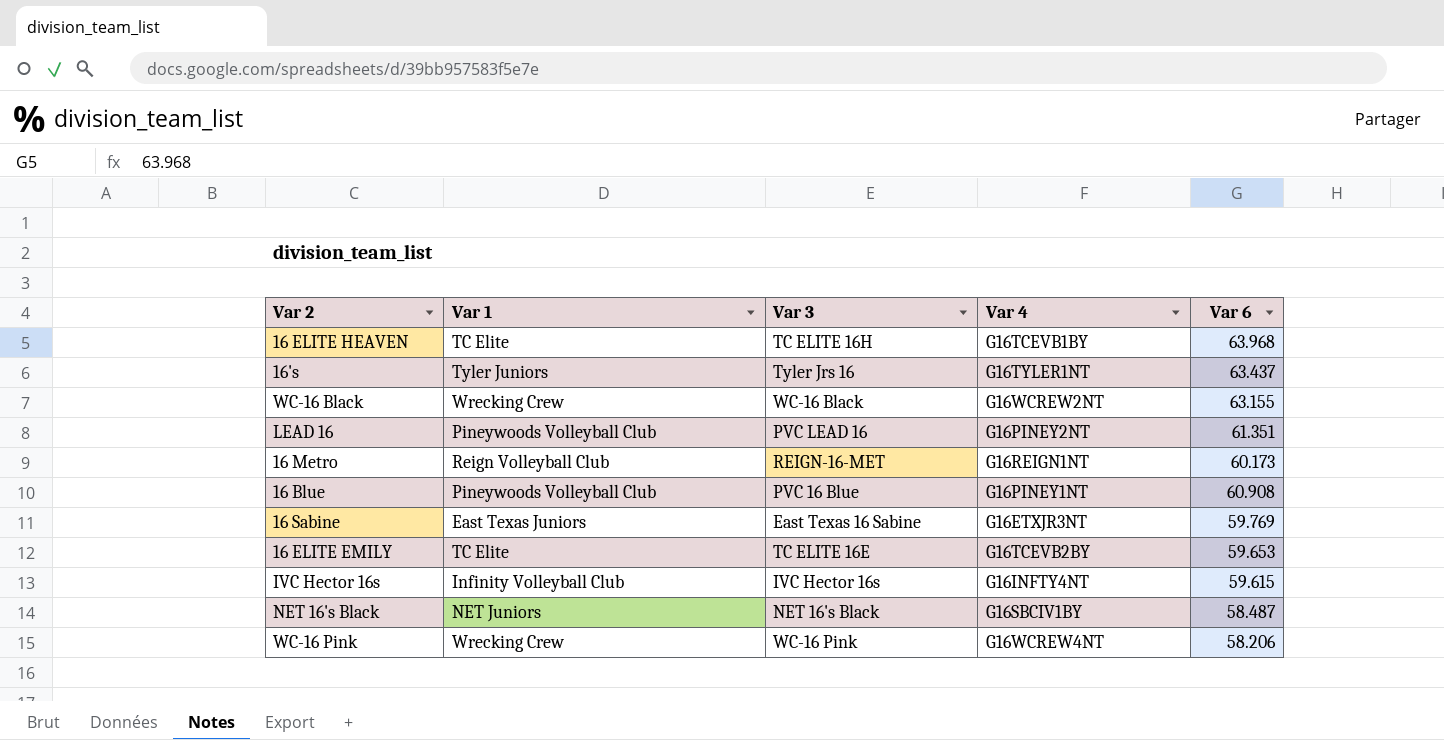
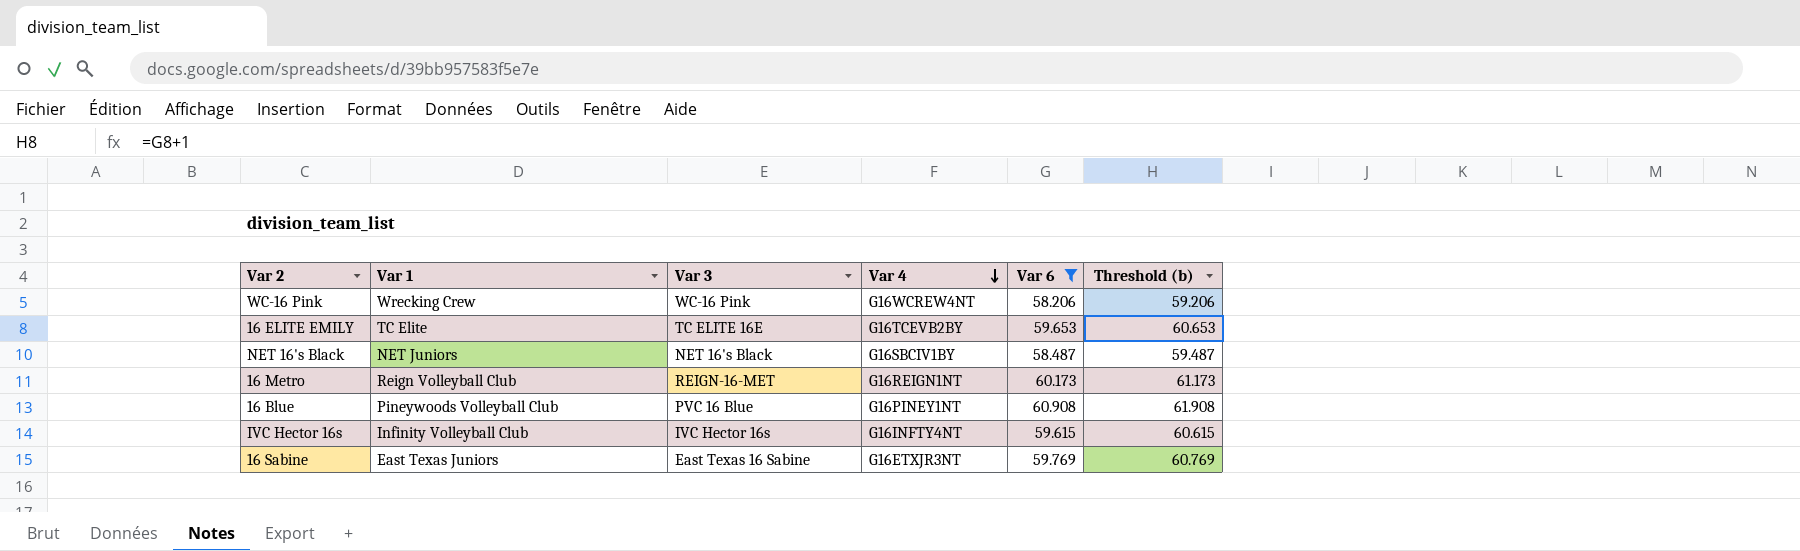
filter: none -> Var 6 <= 60.908
row order: none -> Var 4 descending
column Threshold (b) | formula: none -> [Var 6] + 1

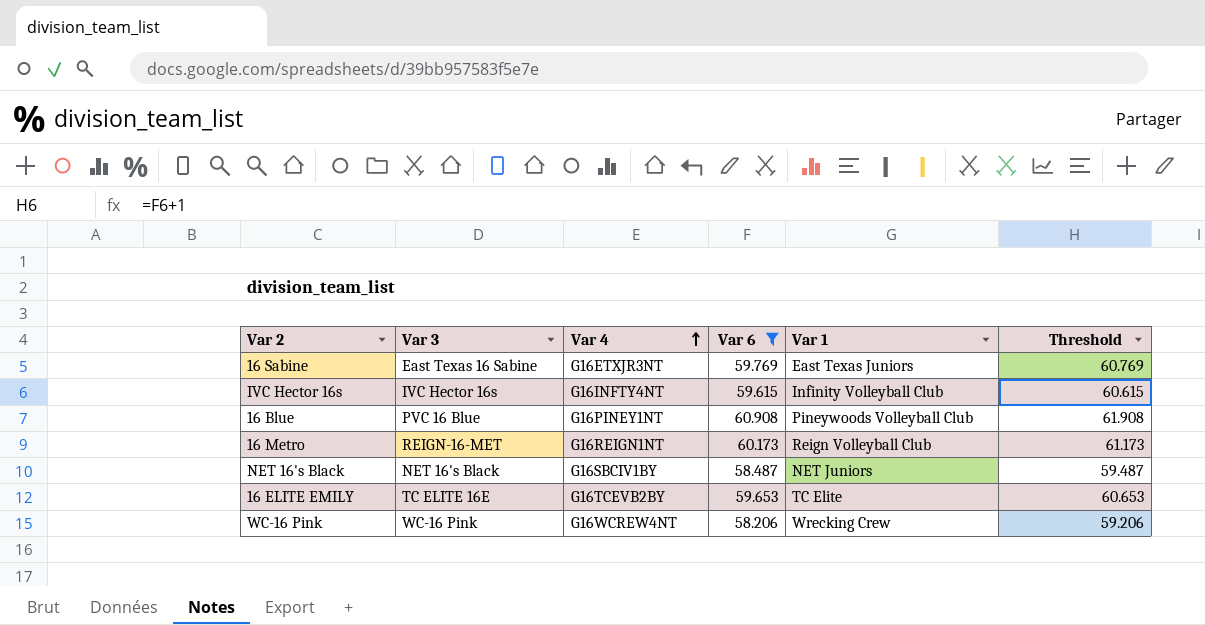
row order: Var 4 descending -> Var 4 ascending
column Var 1 | position: 2 -> 5
column name: Threshold (b) -> Threshold

